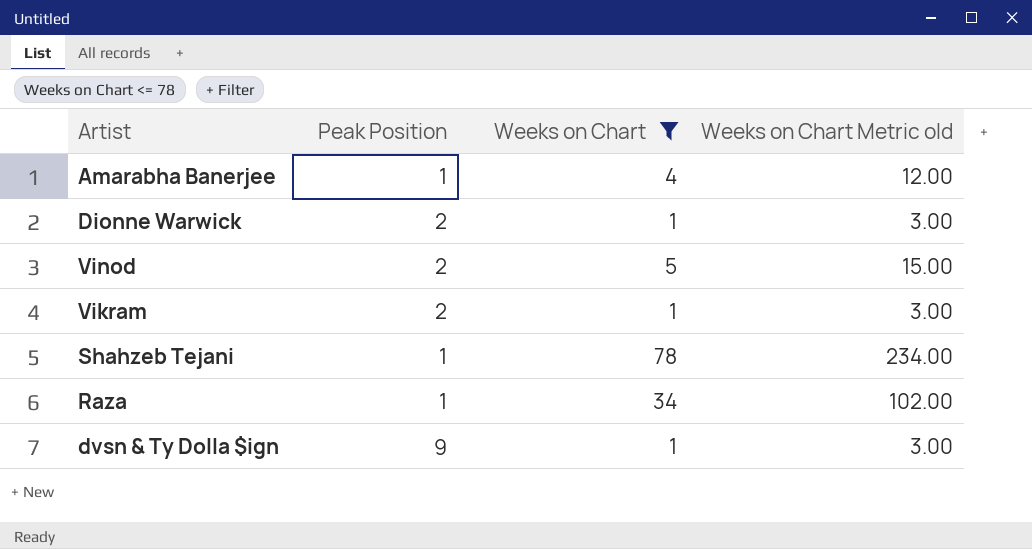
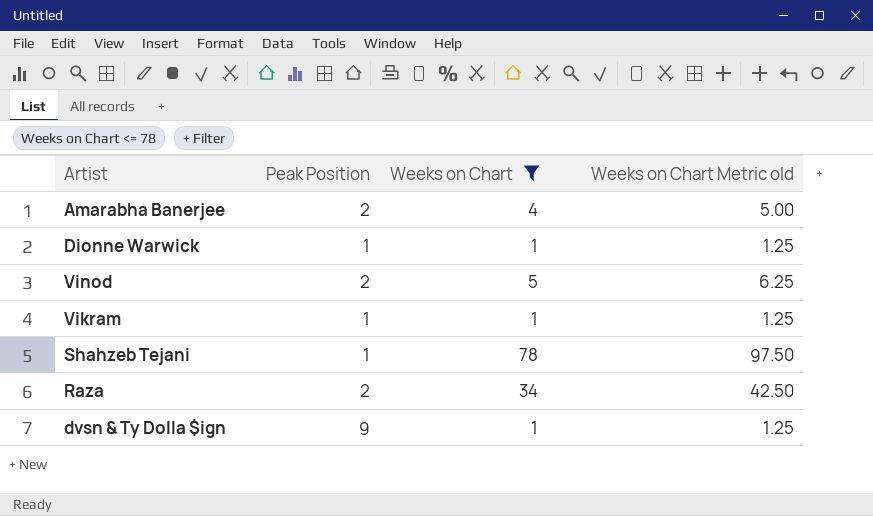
column Weeks on Chart Metric old | formula: [Weeks on Chart] * 3 -> [Weeks on Chart] * 1.25
Amarabha Banerjee | Peak Position: 1 -> 2
Dionne Warwick | Peak Position: 2 -> 1
Vikram | Peak Position: 2 -> 1
Raza | Peak Position: 1 -> 2

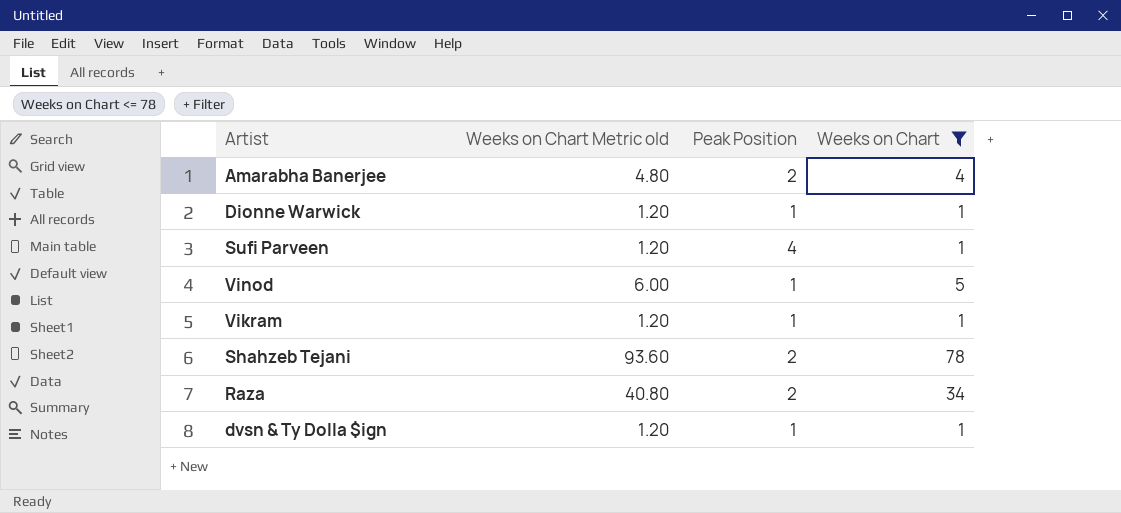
column Weeks on Chart Metric old | formula: [Weeks on Chart] * 1.25 -> [Weeks on Chart] * 1.2
column Weeks on Chart Metric old | position: 4 -> 2
row Sufi Parveen: none -> 1.20 | 4 | 1
Vinod | Peak Position: 2 -> 1
Shahzeb Tejani | Peak Position: 1 -> 2
dvsn & Ty Dolla $ign | Peak Position: 9 -> 1

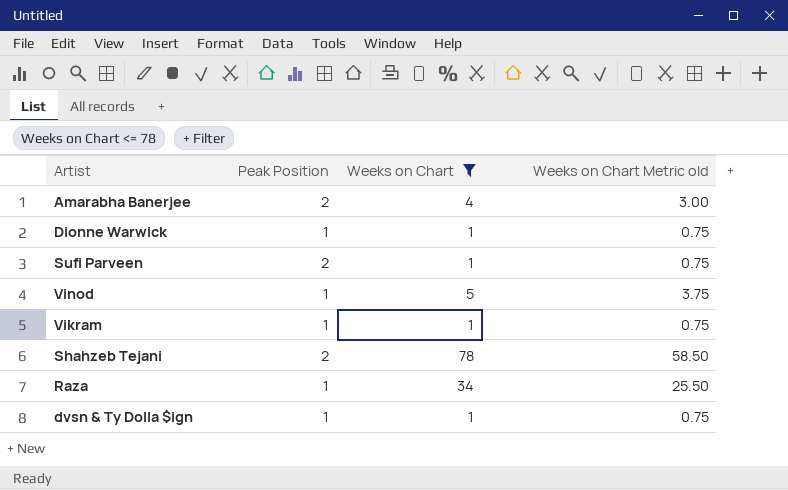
column Weeks on Chart Metric old | formula: [Weeks on Chart] * 1.2 -> [Weeks on Chart] * 0.75
column Weeks on Chart Metric old | position: 2 -> 4
Sufi Parveen | Peak Position: 4 -> 2
Raza | Peak Position: 2 -> 1

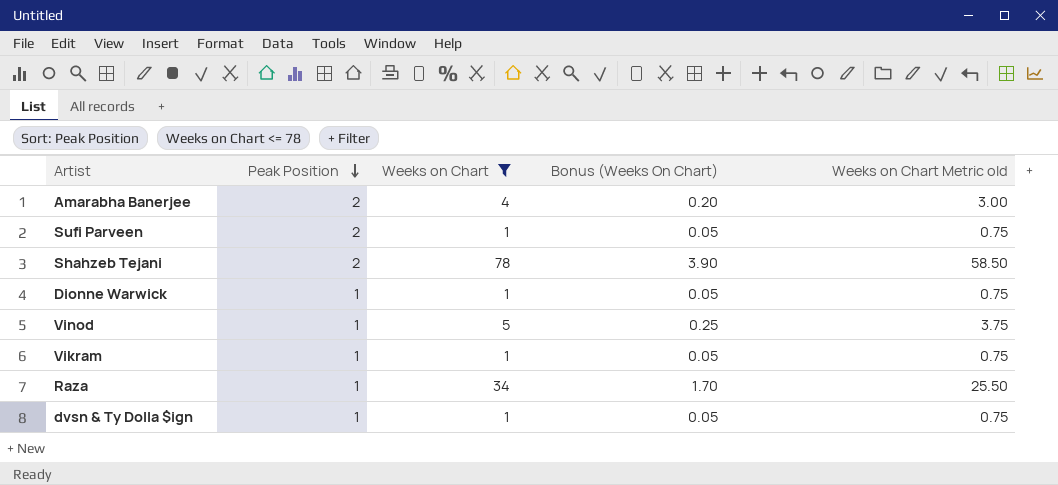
row order: none -> Peak Position descending
column Bonus (Weeks On Chart) | formula: none -> [Weeks on Chart] * 0.05

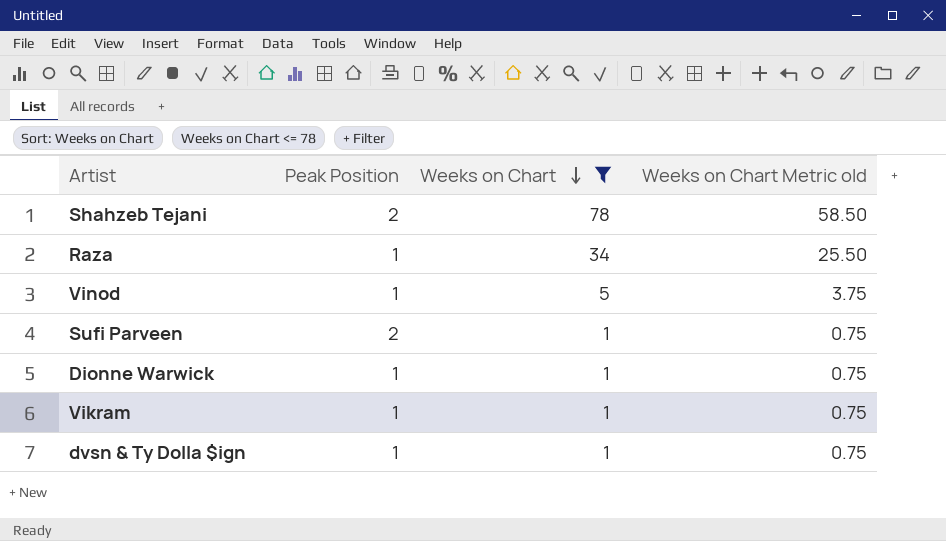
row order: Peak Position descending -> Weeks on Chart descending
column Bonus (Weeks On Chart) | formula: [Weeks on Chart] * 0.05 -> none
row Amarabha Banerjee: 2 | 4 | 0.20 | 3.00 -> none

